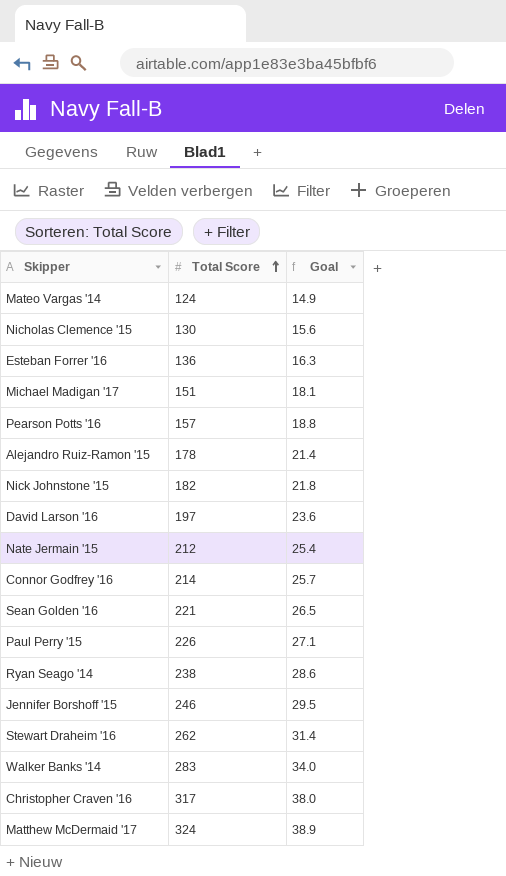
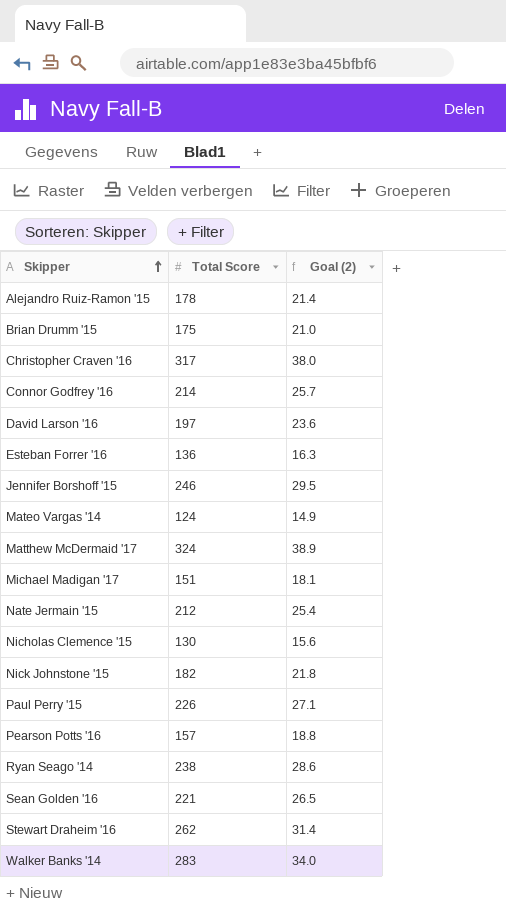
row order: Total Score ascending -> Skipper ascending
column name: Goal -> Goal (2)
row Brian Drumm '15: none -> 175 | 21.0

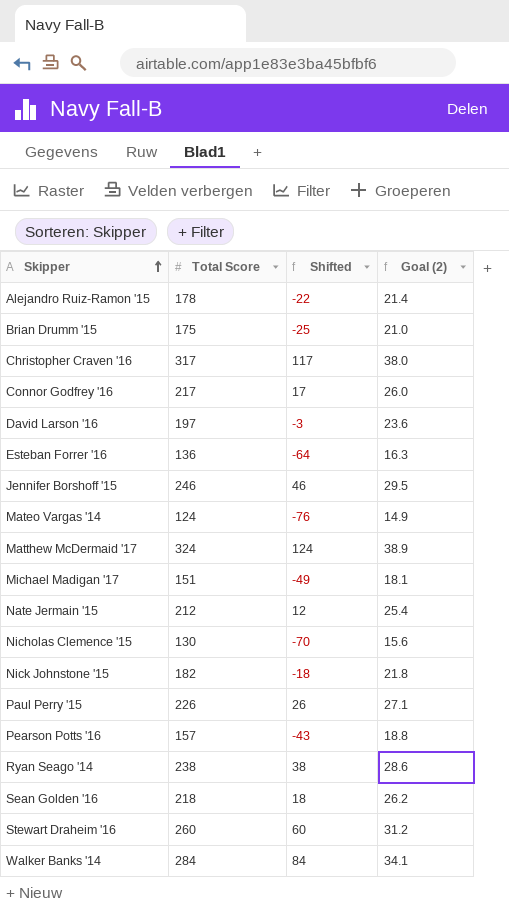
column Shifted | formula: none -> [Total Score] - 200
Connor Godfrey '16 | Total Score: 214 -> 217
Connor Godfrey '16 | Goal (2): 25.7 -> 26.0
Sean Golden '16 | Total Score: 221 -> 218
Sean Golden '16 | Goal (2): 26.5 -> 26.2
Stewart Draheim '16 | Total Score: 262 -> 260
Stewart Draheim '16 | Goal (2): 31.4 -> 31.2
Walker Banks '14 | Total Score: 283 -> 284
Walker Banks '14 | Goal (2): 34.0 -> 34.1

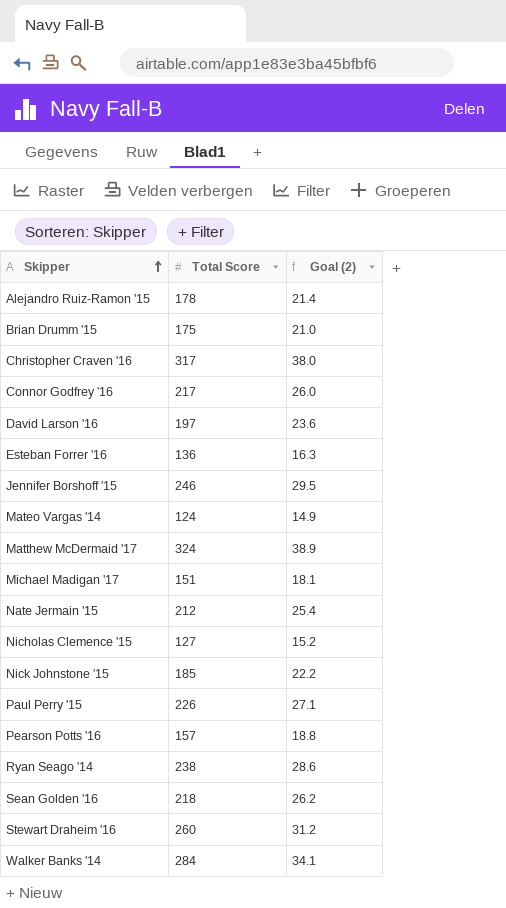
column Shifted | formula: [Total Score] - 200 -> none
Nicholas Clemence '15 | Total Score: 130 -> 127
Nicholas Clemence '15 | Goal (2): 15.6 -> 15.2
Nick Johnstone '15 | Total Score: 182 -> 185
Nick Johnstone '15 | Goal (2): 21.8 -> 22.2

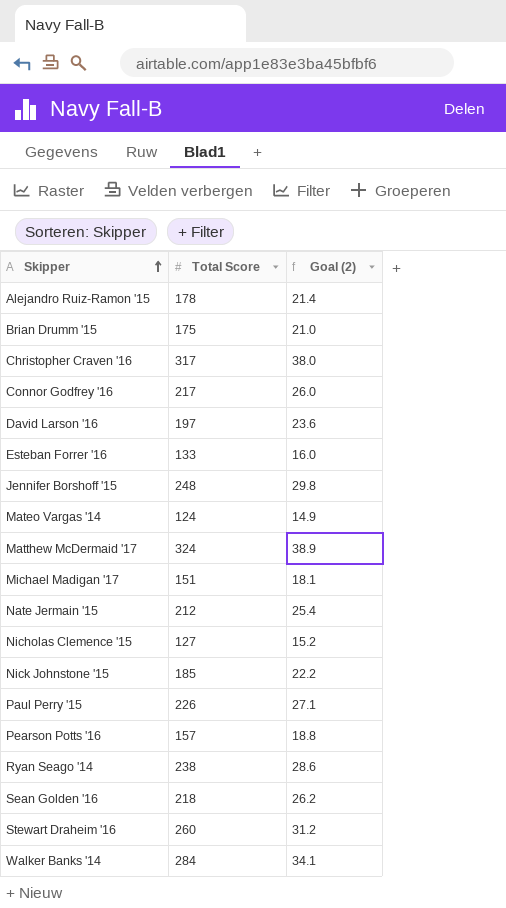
Esteban Forrer '16 | Total Score: 136 -> 133
Esteban Forrer '16 | Goal (2): 16.3 -> 16.0
Jennifer Borshoff '15 | Total Score: 246 -> 248
Jennifer Borshoff '15 | Goal (2): 29.5 -> 29.8

